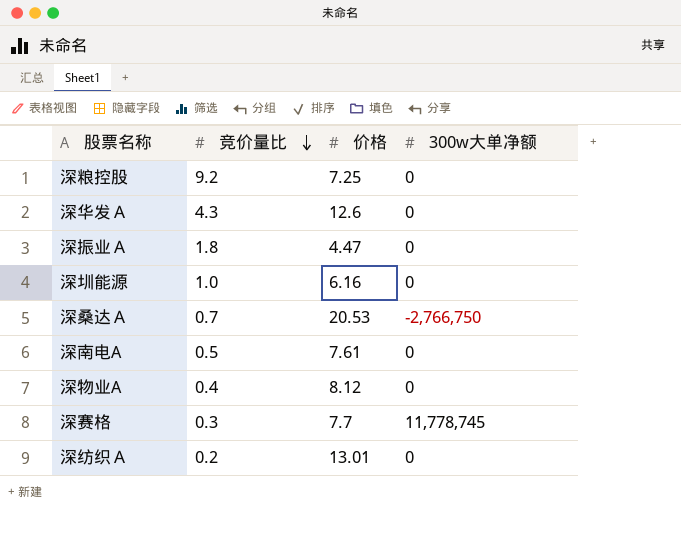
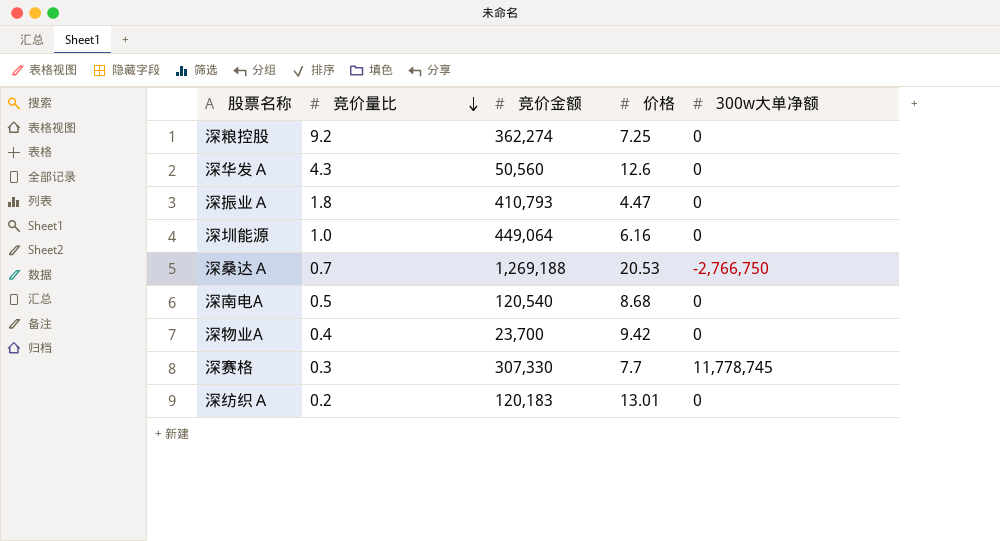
column 竞价金额 | position: none -> 3
深南电A | 价格: 7.61 -> 8.68
深物业A | 价格: 8.12 -> 9.42

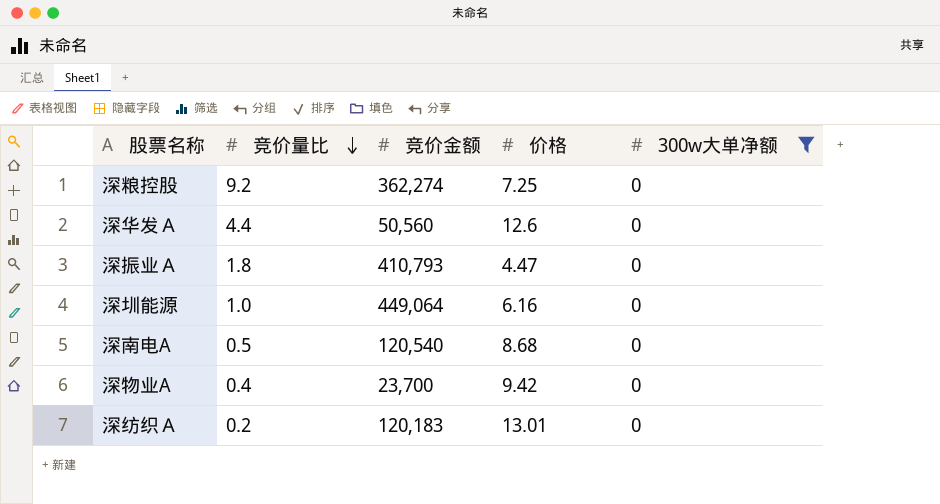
filter: none -> 300w大单净额 = 0
深华发Ａ | 竞价量比: 4.3 -> 4.4

